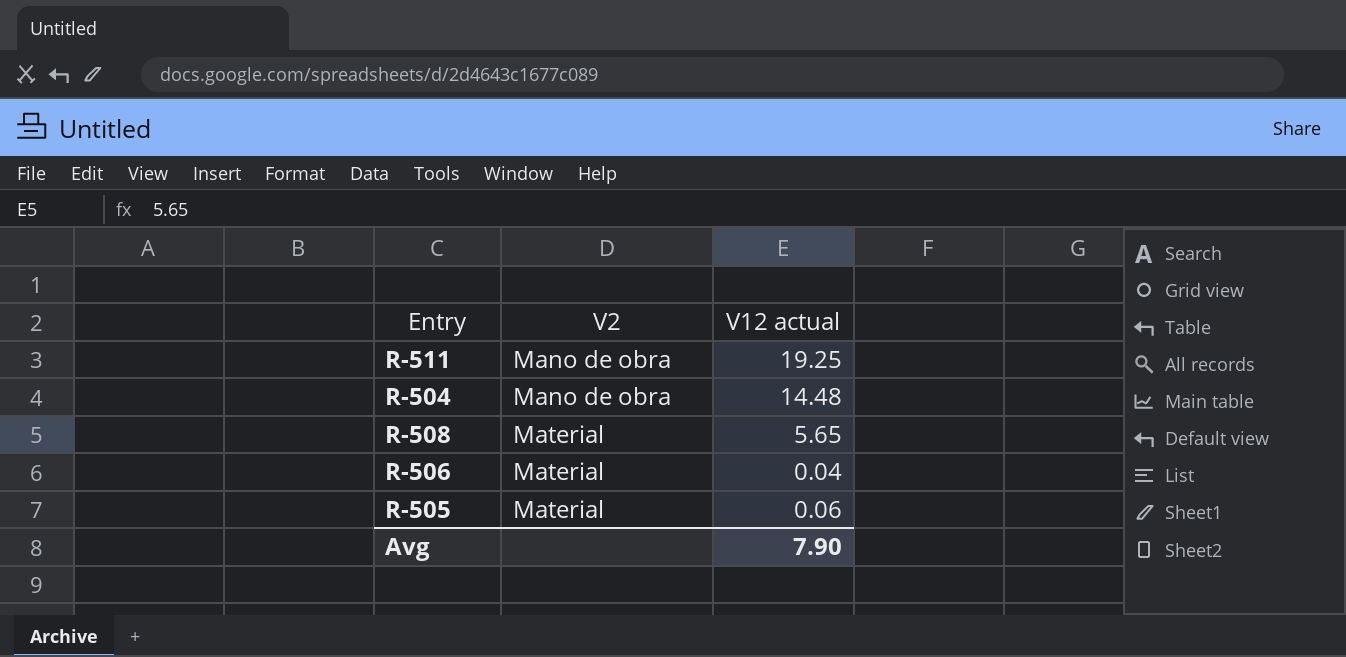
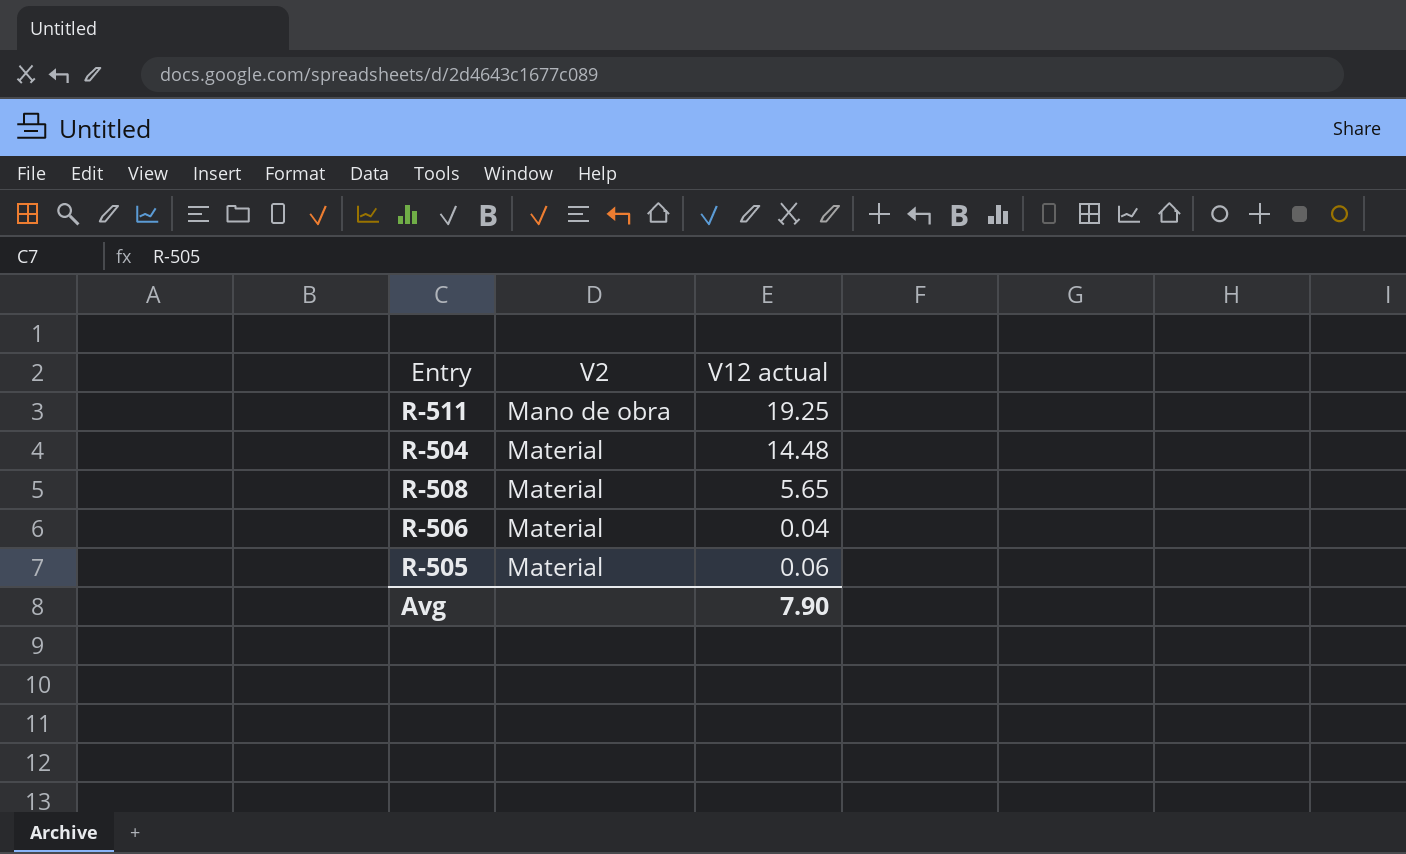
R-504 | V2: Mano de obra -> Material

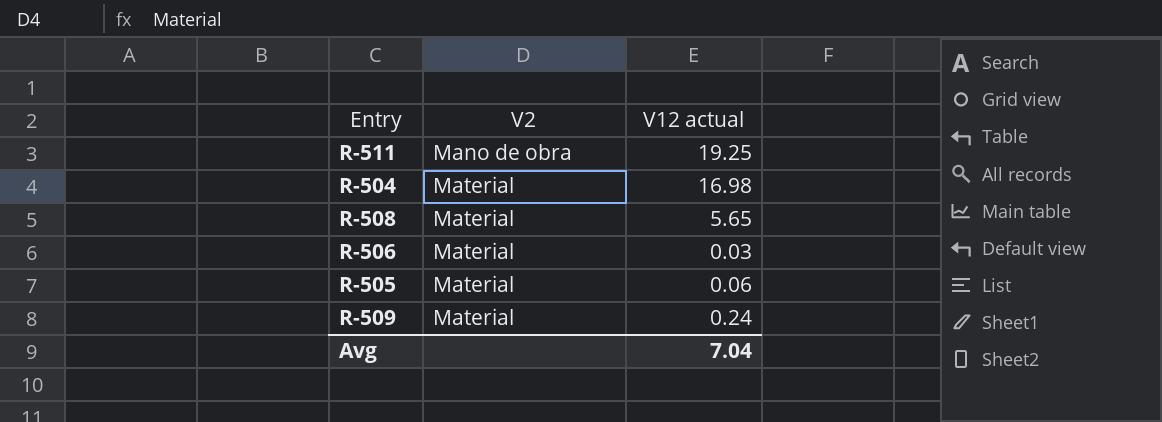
R-504 | V12 actual: 14.48 -> 16.98
R-506 | V12 actual: 0.04 -> 0.03
row R-509: none -> Material | 0.24
Avg | V12 actual: 7.90 -> 7.04

